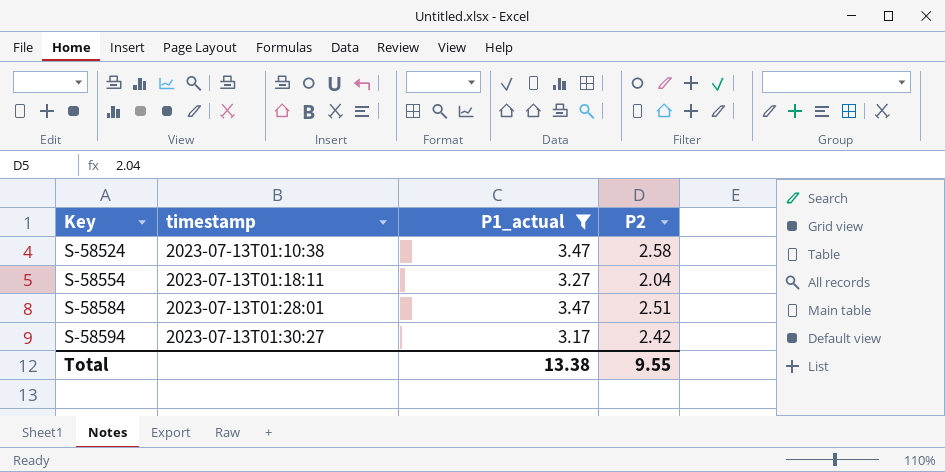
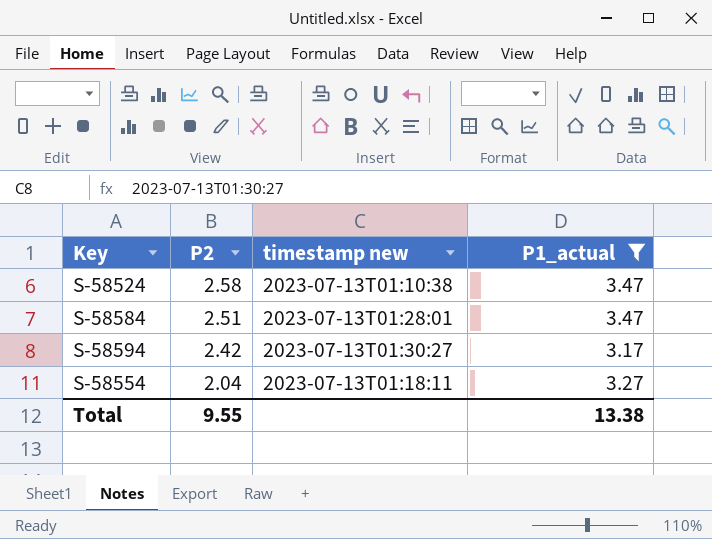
row order: Key ascending -> P2 descending
column P2 | position: 4 -> 2
column name: timestamp -> timestamp new

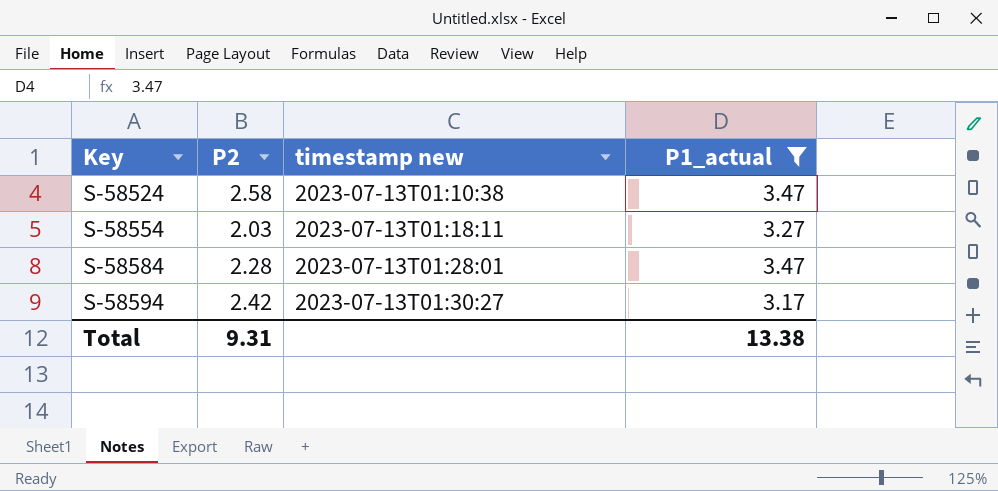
row order: P2 descending -> Key ascending
S-58554 | P2: 2.04 -> 2.03
S-58584 | P2: 2.51 -> 2.28
Total | P2: 9.55 -> 9.31

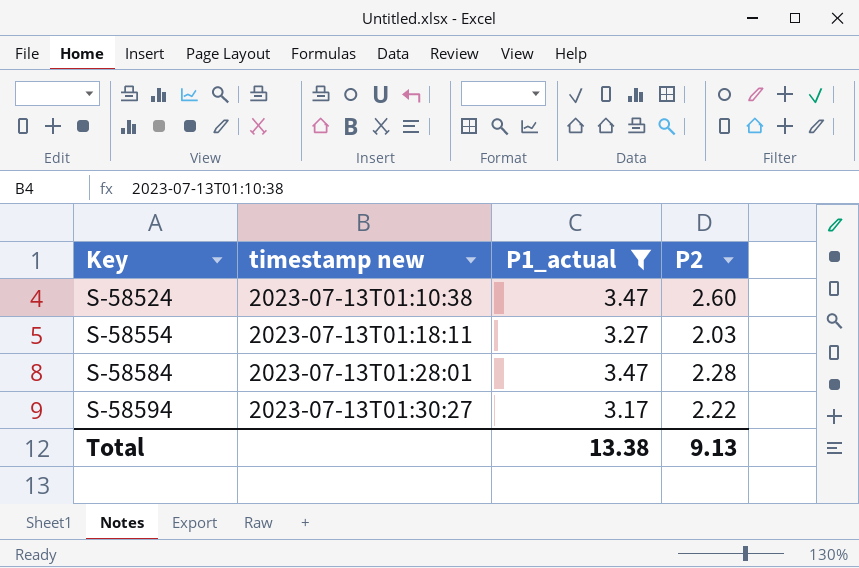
column P2 | position: 2 -> 4
S-58524 | P2: 2.58 -> 2.60
S-58594 | P2: 2.42 -> 2.22
Total | P2: 9.31 -> 9.13

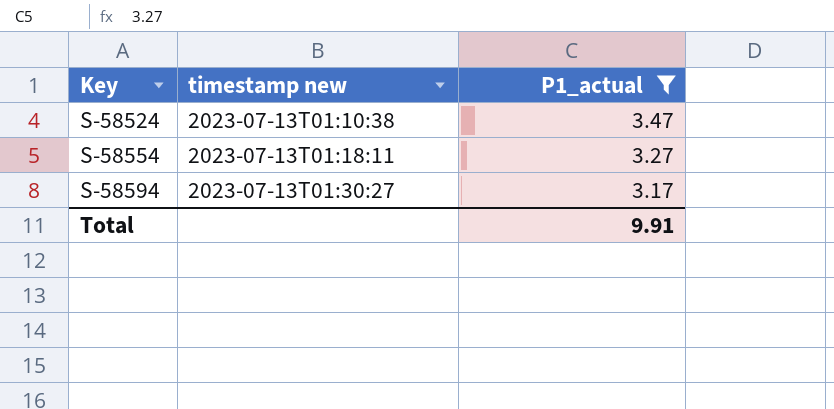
column P2 | position: 4 -> none
row S-58584: 2023-07-13T01:28:01 | 3.47 | 2.28 -> none
Total | P1_actual: 13.38 -> 9.91

